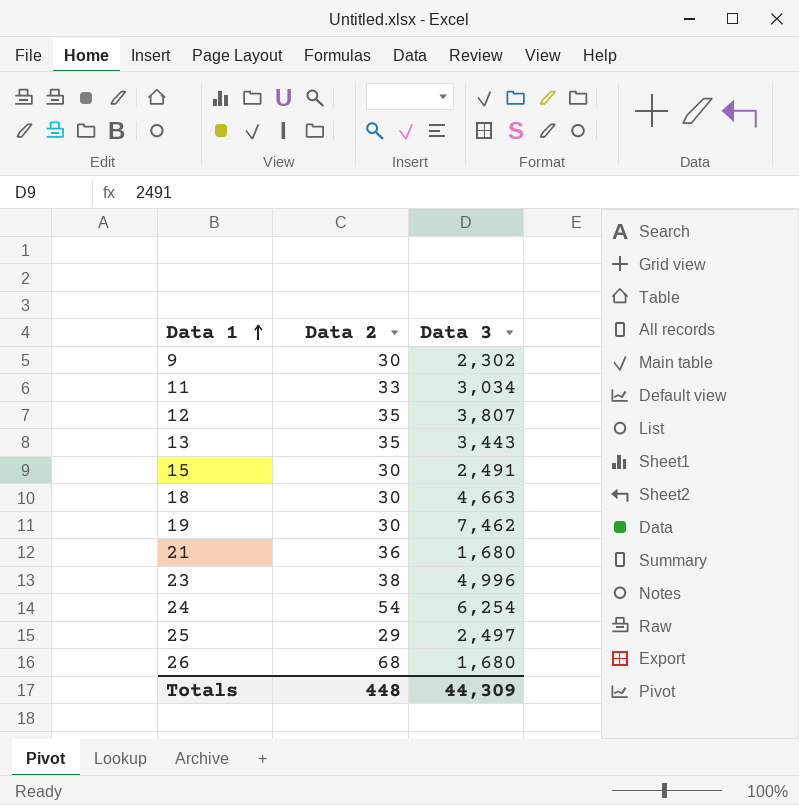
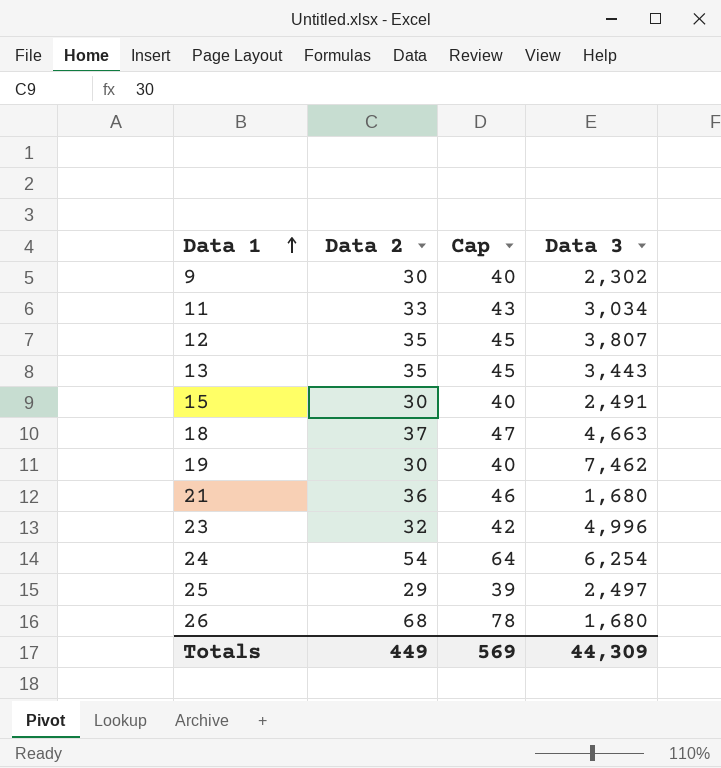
column Cap | formula: none -> [Data 2] + 10
18 | Data 2: 30 -> 37
23 | Data 2: 38 -> 32
Totals | Data 2: 448 -> 449

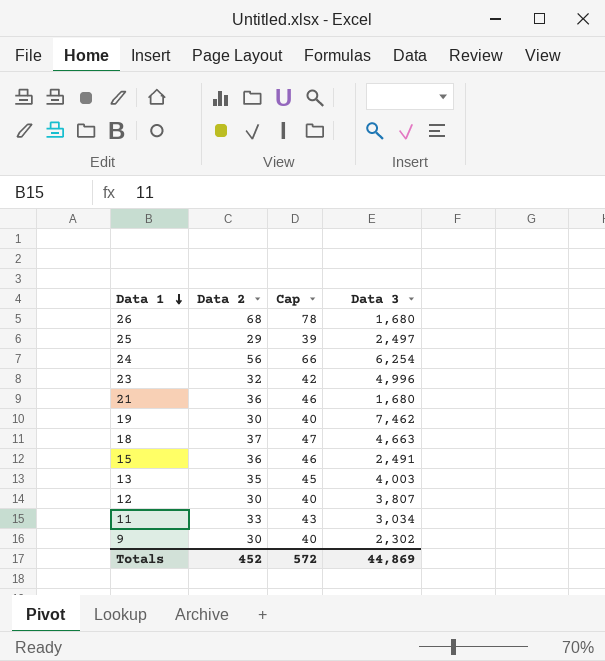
row order: Data 1 ascending -> Data 1 descending
24 | Data 2: 54 -> 56
24 | Cap: 64 -> 66
15 | Data 2: 30 -> 36
15 | Cap: 40 -> 46
13 | Data 3: 3,443 -> 4,003
12 | Data 2: 35 -> 30
12 | Cap: 45 -> 40
Totals | Data 2: 449 -> 452
Totals | Cap: 569 -> 572
Totals | Data 3: 44,309 -> 44,869

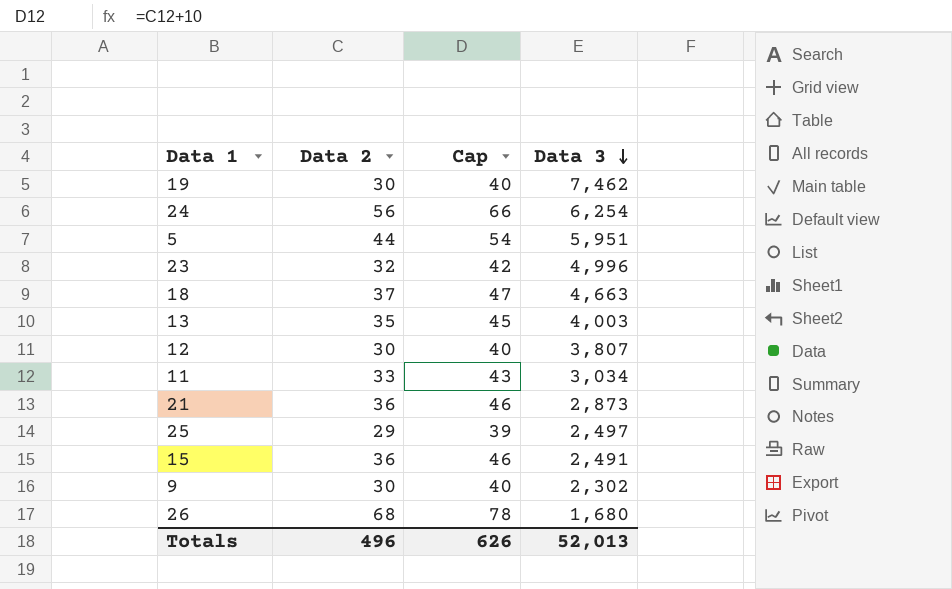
row order: Data 1 descending -> Data 3 descending
row 5: none -> 44 | 54 | 5,951
21 | Data 3: 1,680 -> 2,873
Totals | Data 2: 452 -> 496
Totals | Cap: 572 -> 626
Totals | Data 3: 44,869 -> 52,013

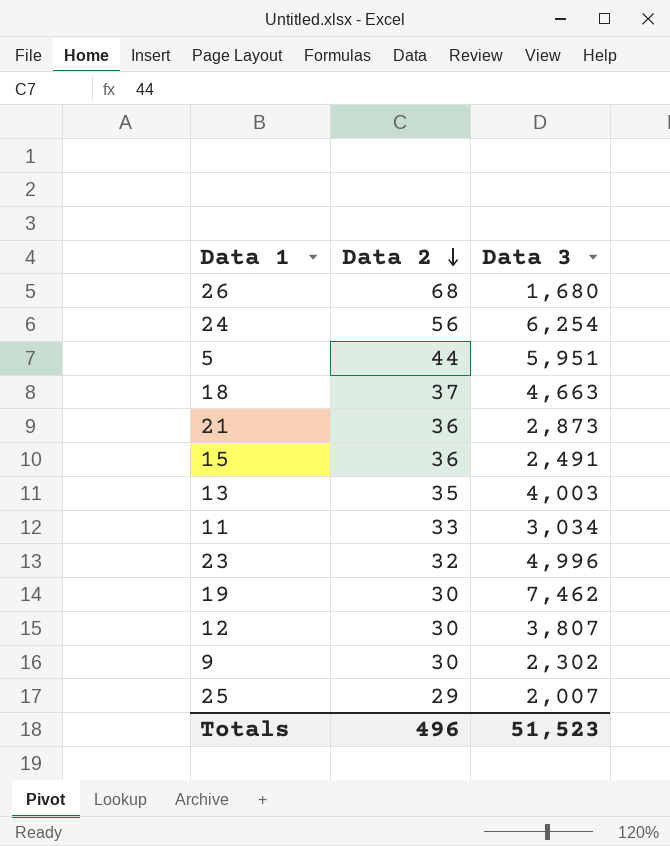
row order: Data 3 descending -> Data 2 descending
column Cap | formula: [Data 2] + 10 -> none
25 | Data 3: 2,497 -> 2,007
Totals | Data 3: 52,013 -> 51,523

